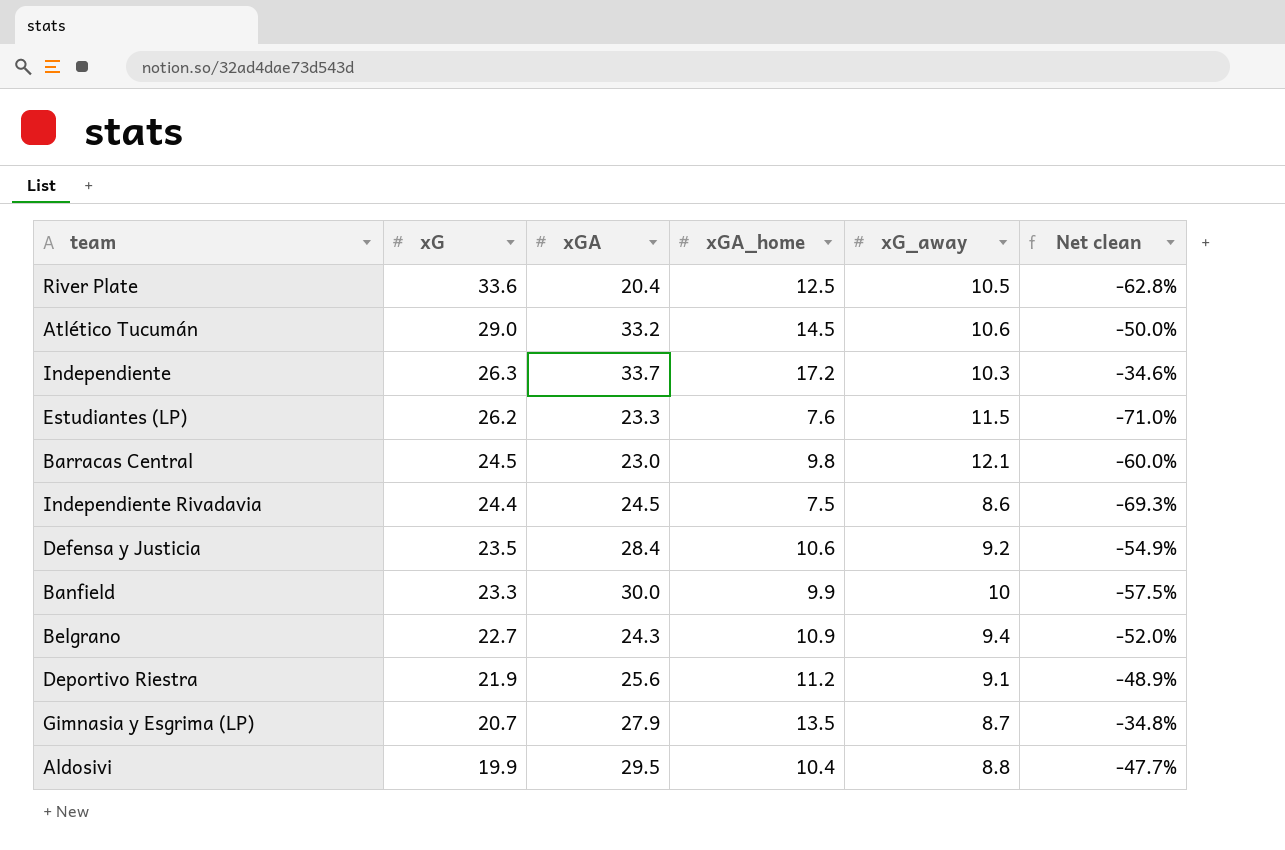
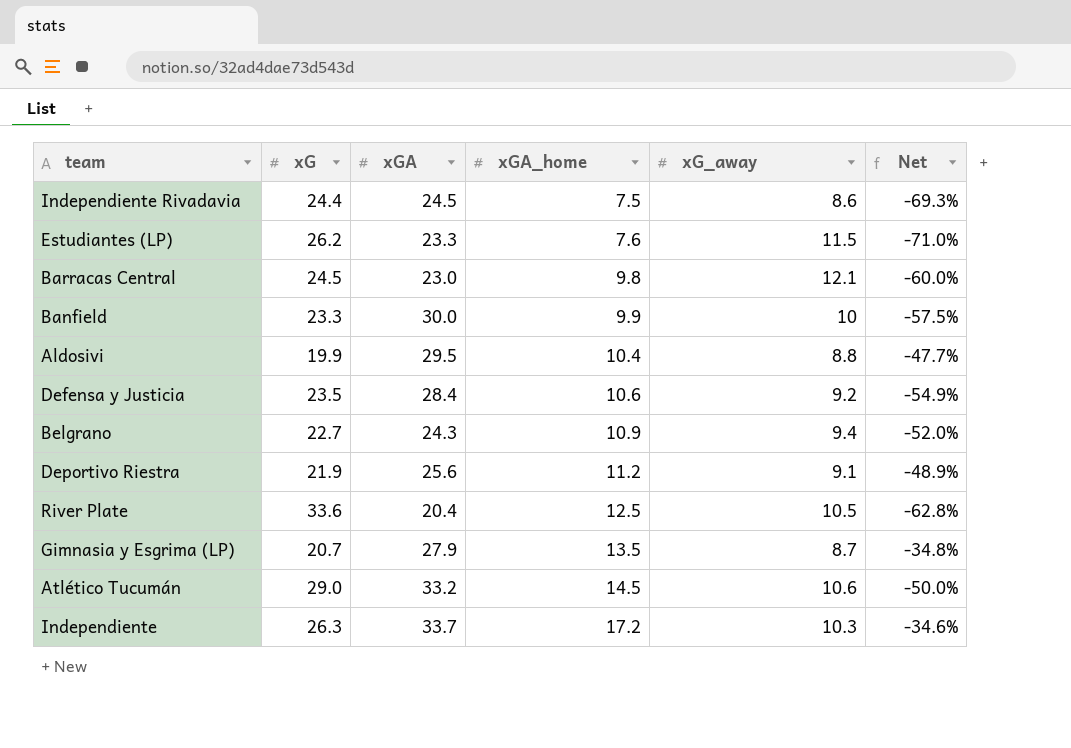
row order: xG descending -> xGA_home ascending
column name: Net clean -> Net

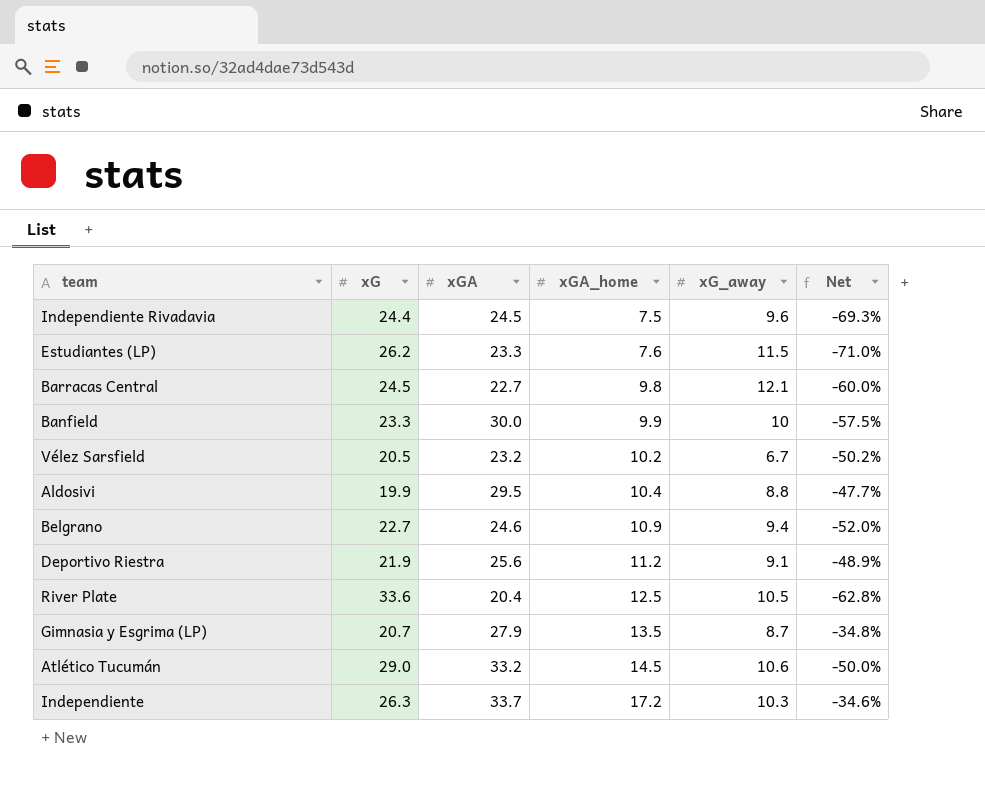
row Defensa y Justicia: 23.5 | 28.4 | 10.6 | 9.2 | -54.9% -> none
Independiente Rivadavia | xG_away: 8.6 -> 9.6
Barracas Central | xGA: 23.0 -> 22.7
row Vélez Sarsfield: none -> 20.5 | 23.2 | 10.2 | 6.7 | -50.2%
Belgrano | xGA: 24.3 -> 24.6

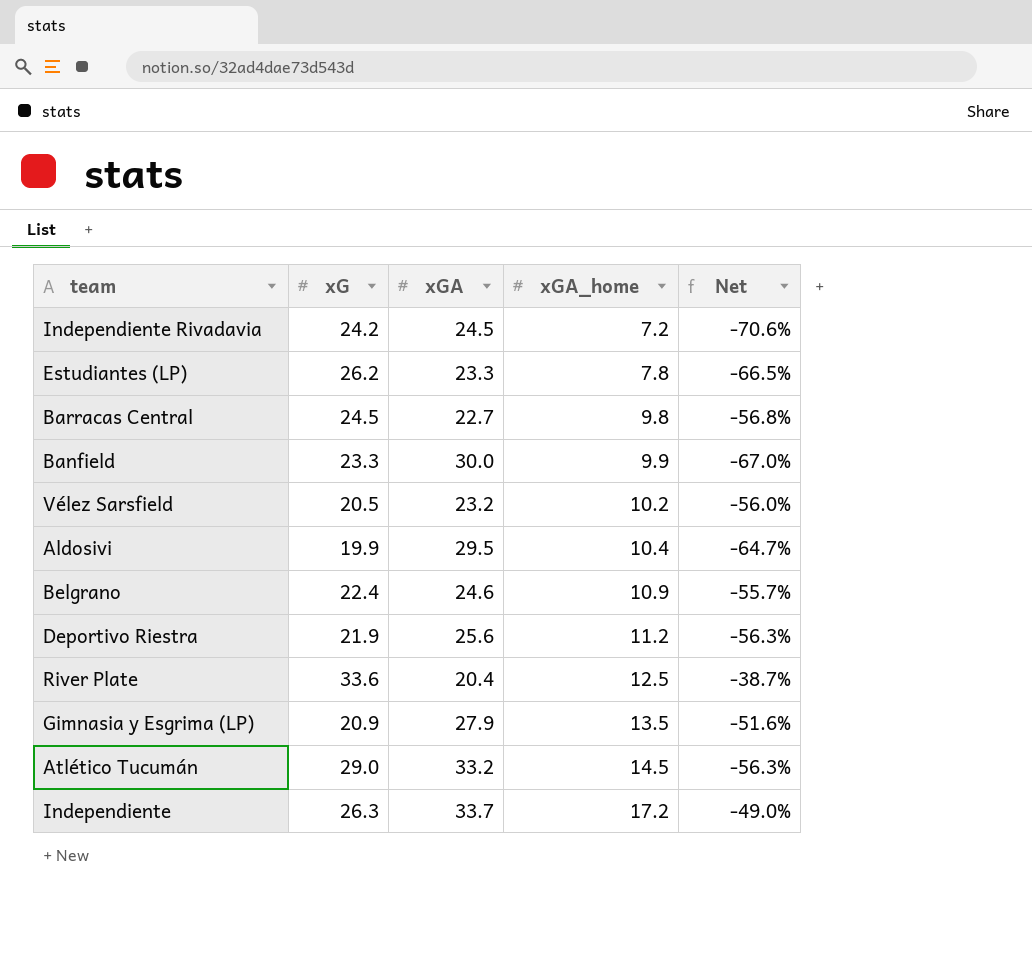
column xG_away | position: 5 -> none
column Net | formula: ([xGA_home] - [xG]) / [xG] -> ([xGA_home] - [xGA]) / [xGA]
Independiente Rivadavia | xG: 24.4 -> 24.2
Independiente Rivadavia | xGA_home: 7.5 -> 7.2
Estudiantes (LP) | xGA_home: 7.6 -> 7.8
Belgrano | xG: 22.7 -> 22.4
Gimnasia y Esgrima (LP) | xG: 20.7 -> 20.9

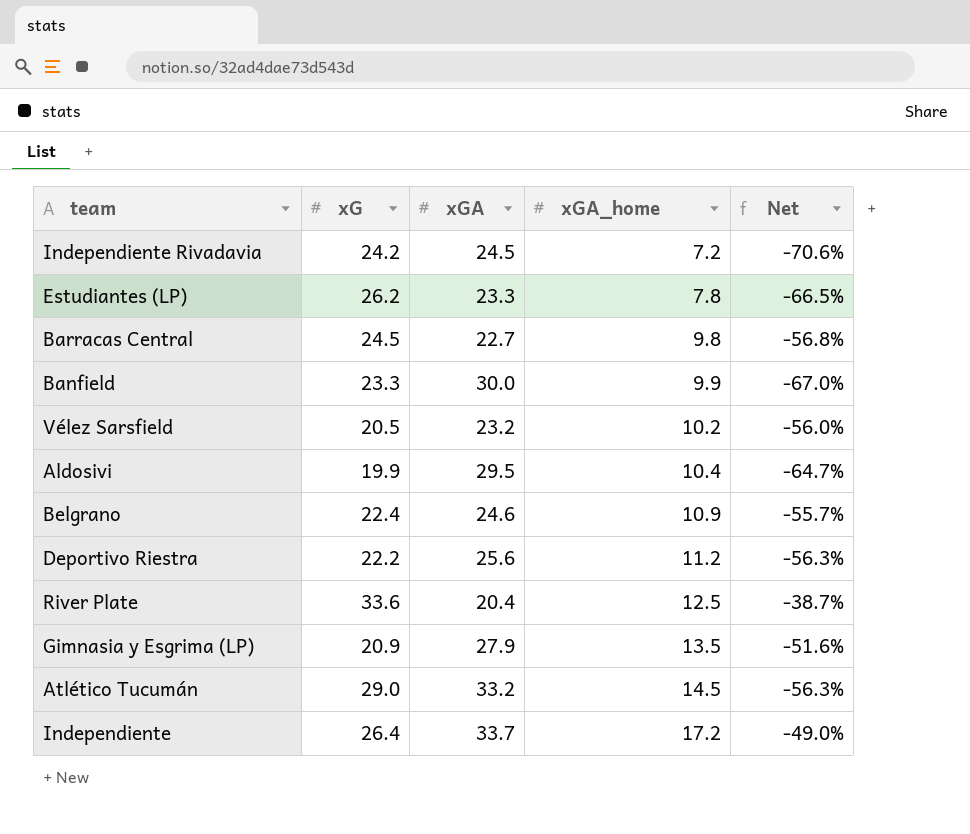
Deportivo Riestra | xG: 21.9 -> 22.2
Independiente | xG: 26.3 -> 26.4

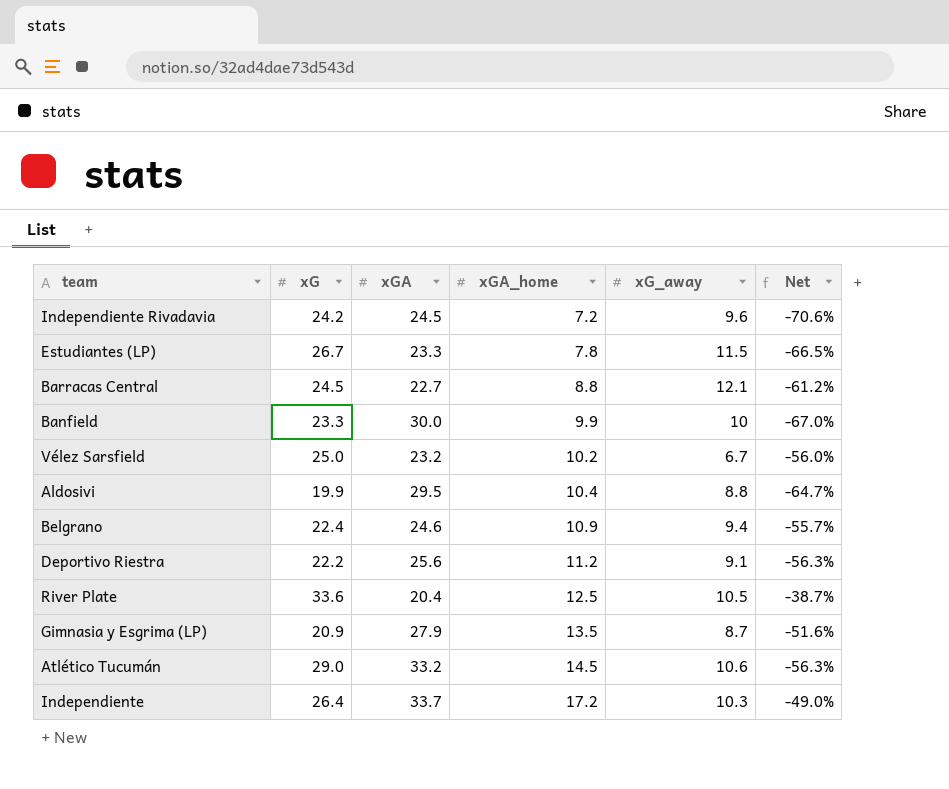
column xG_away | position: none -> 5
Estudiantes (LP) | xG: 26.2 -> 26.7
Barracas Central | xGA_home: 9.8 -> 8.8
Barracas Central | Net: -56.8% -> -61.2%
Vélez Sarsfield | xG: 20.5 -> 25.0

